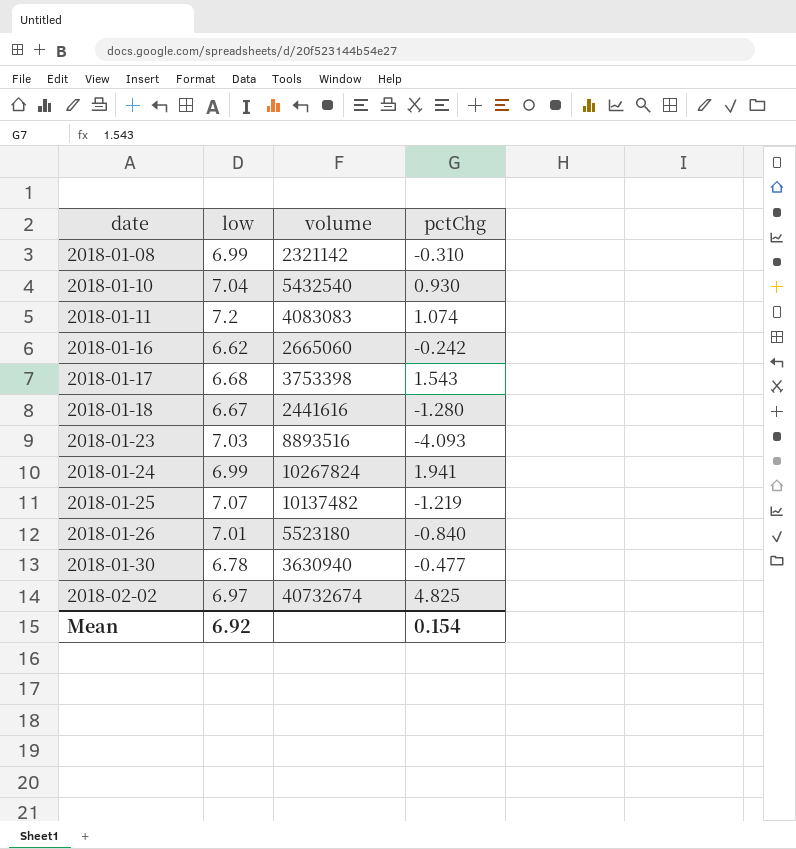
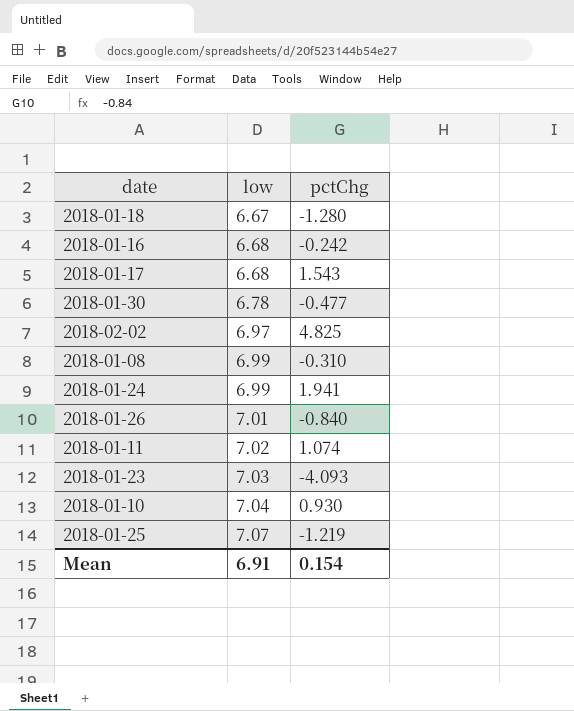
row order: date ascending -> low ascending
column volume | position: 3 -> none
2018-01-16 | low: 6.62 -> 6.68
2018-01-11 | low: 7.2 -> 7.02
Mean | low: 6.92 -> 6.91

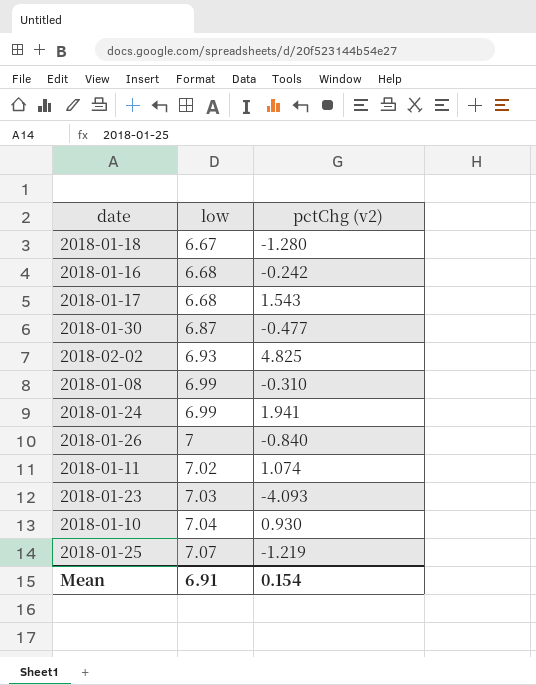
column name: pctChg -> pctChg (v2)
2018-01-30 | low: 6.78 -> 6.87
2018-02-02 | low: 6.97 -> 6.93
2018-01-26 | low: 7.01 -> 7

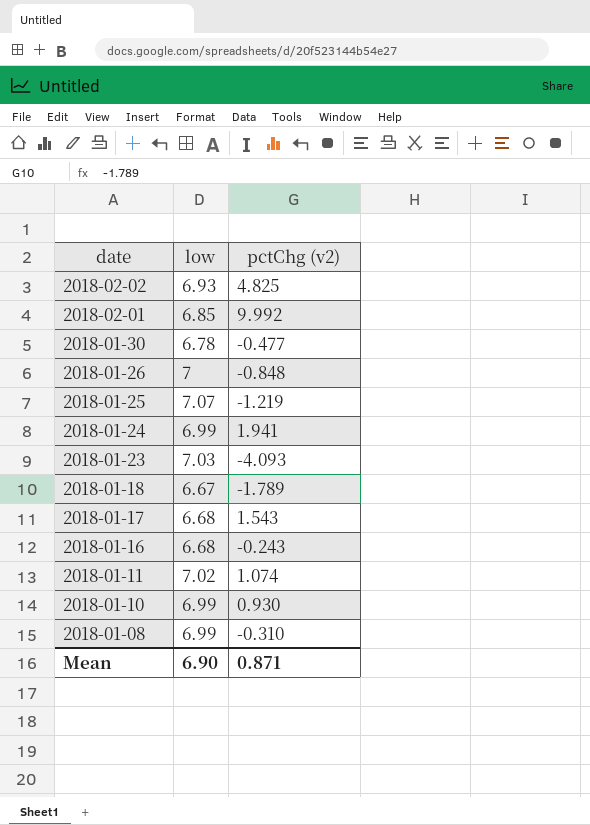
row order: low ascending -> date descending
row 2018-02-01: none -> 6.85 | 9.992
2018-01-30 | low: 6.87 -> 6.78
2018-01-26 | pctChg (v2): -0.840 -> -0.848
2018-01-18 | pctChg (v2): -1.280 -> -1.789
2018-01-16 | pctChg (v2): -0.242 -> -0.243
2018-01-10 | low: 7.04 -> 6.99
Mean | low: 6.91 -> 6.90
Mean | pctChg (v2): 0.154 -> 0.871

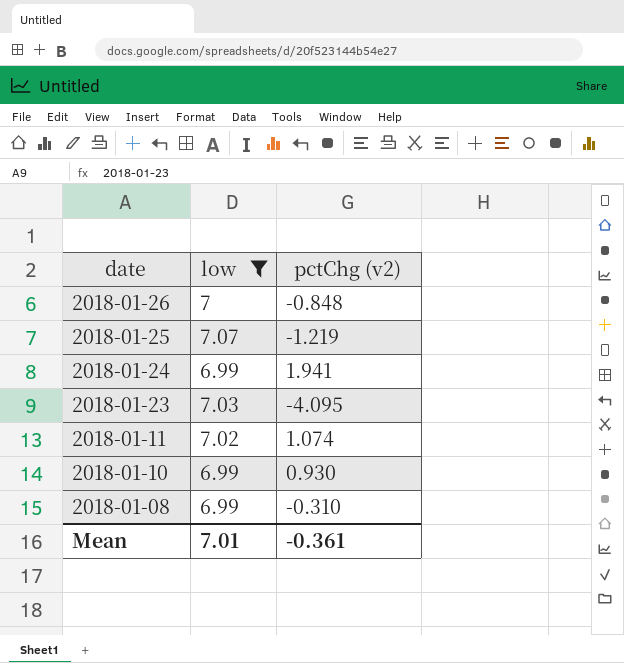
filter: none -> low >= 6.99
2018-01-23 | pctChg (v2): -4.093 -> -4.095
Mean | low: 6.90 -> 7.01
Mean | pctChg (v2): 0.871 -> -0.361

